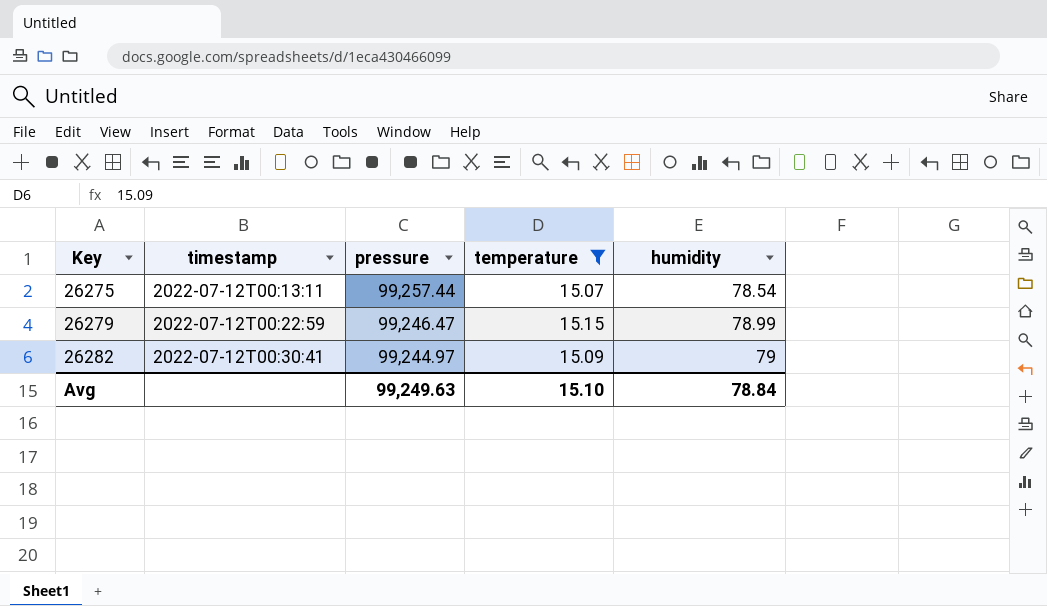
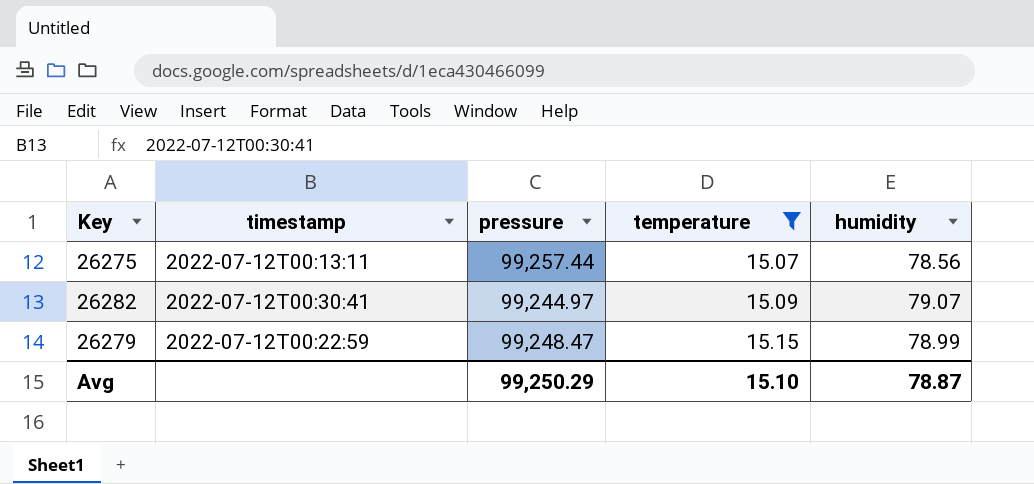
row order: Key ascending -> temperature ascending
26275 | humidity: 78.54 -> 78.56
26282 | humidity: 79 -> 79.07
26279 | pressure: 99,246.47 -> 99,248.47
Avg | pressure: 99,249.63 -> 99,250.29
Avg | humidity: 78.84 -> 78.87

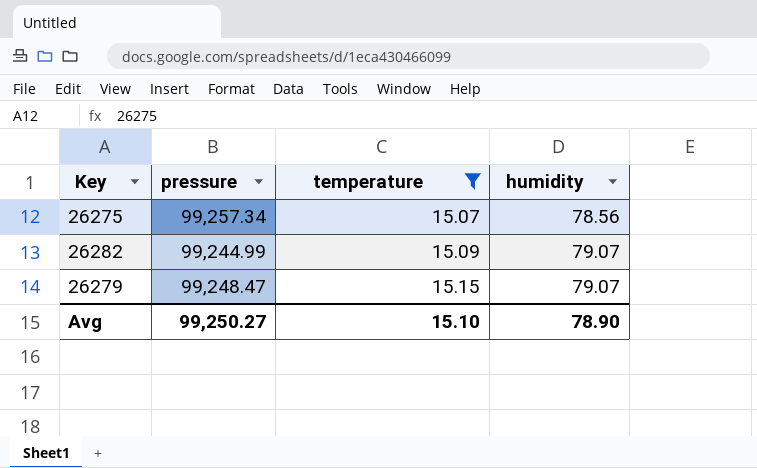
column timestamp | position: 2 -> none
26275 | pressure: 99,257.44 -> 99,257.34
26282 | pressure: 99,244.97 -> 99,244.99
26279 | humidity: 78.99 -> 79.07
Avg | pressure: 99,250.29 -> 99,250.27
Avg | humidity: 78.87 -> 78.90

